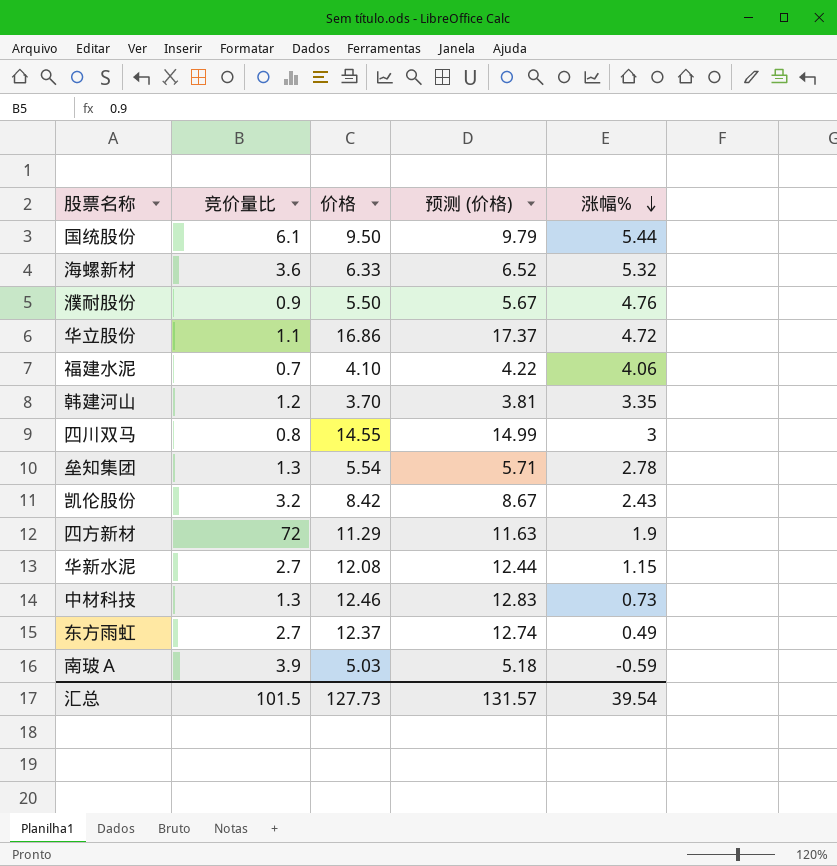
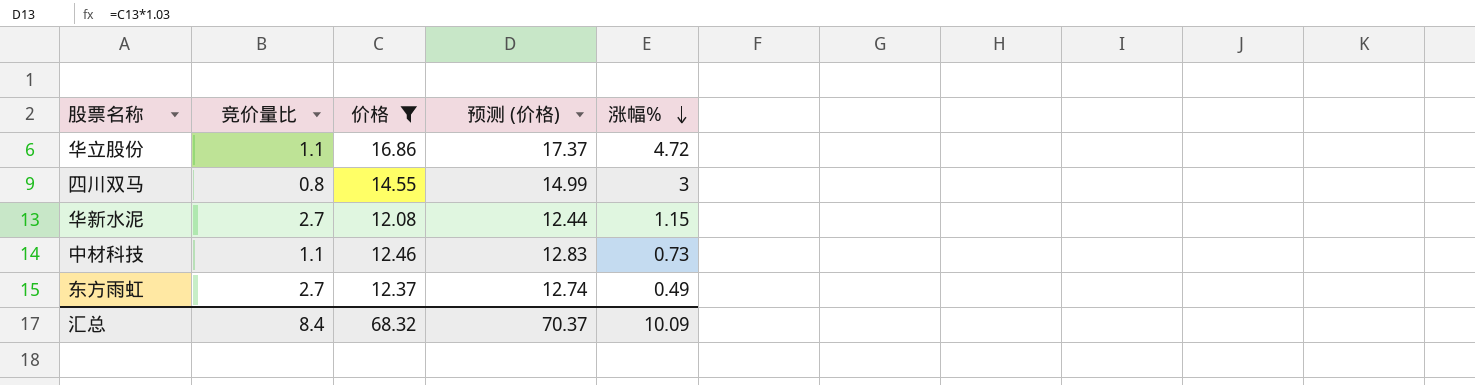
filter: none -> 价格 >= 12.08
中材科技 | 竞价量比: 1.3 -> 1.1
汇总 | 竞价量比: 101.5 -> 8.4
汇总 | 价格: 127.73 -> 68.32
汇总 | 预测 (价格): 131.57 -> 70.37
汇总 | 涨幅%: 39.54 -> 10.09

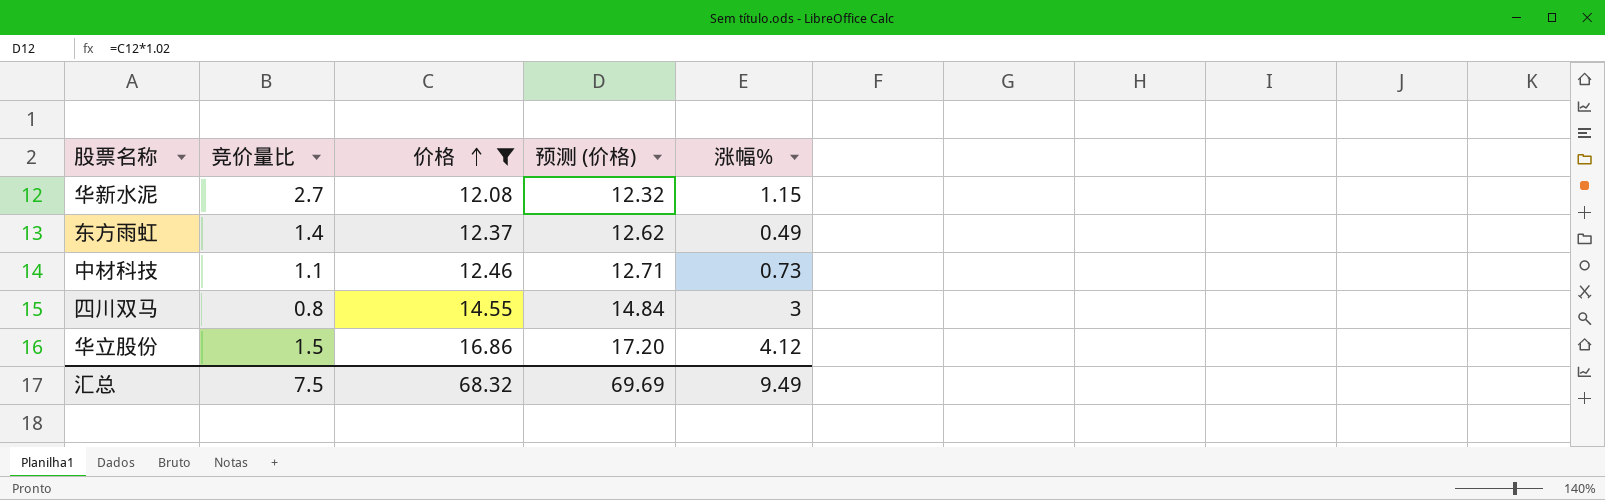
row order: 涨幅% descending -> 价格 ascending
column 预测 (价格) | formula: [价格] * 1.03 -> [价格] * 1.02
东方雨虹 | 竞价量比: 2.7 -> 1.4
华立股份 | 竞价量比: 1.1 -> 1.5
华立股份 | 涨幅%: 4.72 -> 4.12
汇总 | 竞价量比: 8.4 -> 7.5
汇总 | 预测 (价格): 70.37 -> 69.69
汇总 | 涨幅%: 10.09 -> 9.49

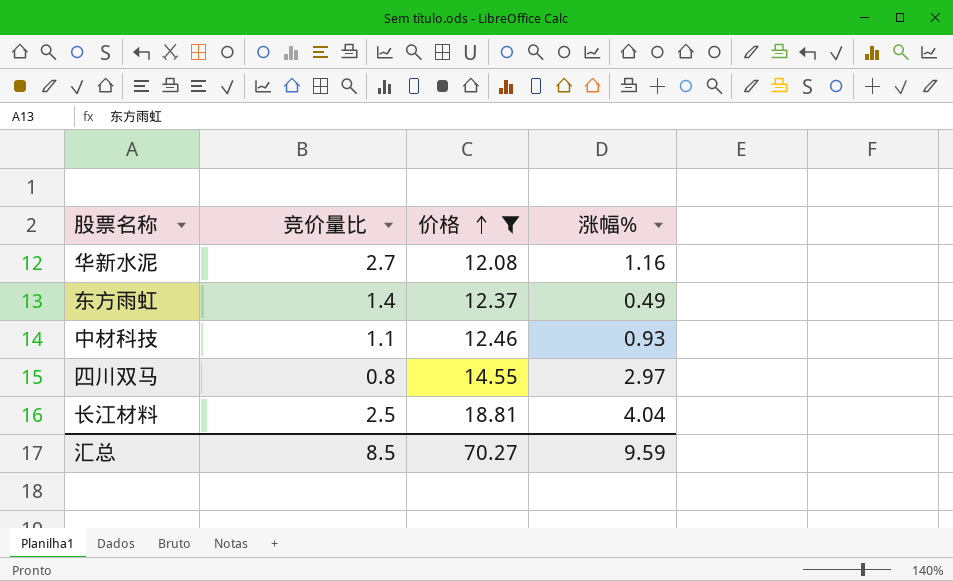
column 预测 (价格) | formula: [价格] * 1.02 -> none
row 华立股份: 1.5 | 16.86 | 17.20 | 4.12 -> none
华新水泥 | 涨幅%: 1.15 -> 1.16
中材科技 | 涨幅%: 0.73 -> 0.93
四川双马 | 涨幅%: 3 -> 2.97
row 长江材料: none -> 2.5 | 18.81 | 4.04
汇总 | 竞价量比: 7.5 -> 8.5
汇总 | 价格: 68.32 -> 70.27
汇总 | 涨幅%: 9.49 -> 9.59

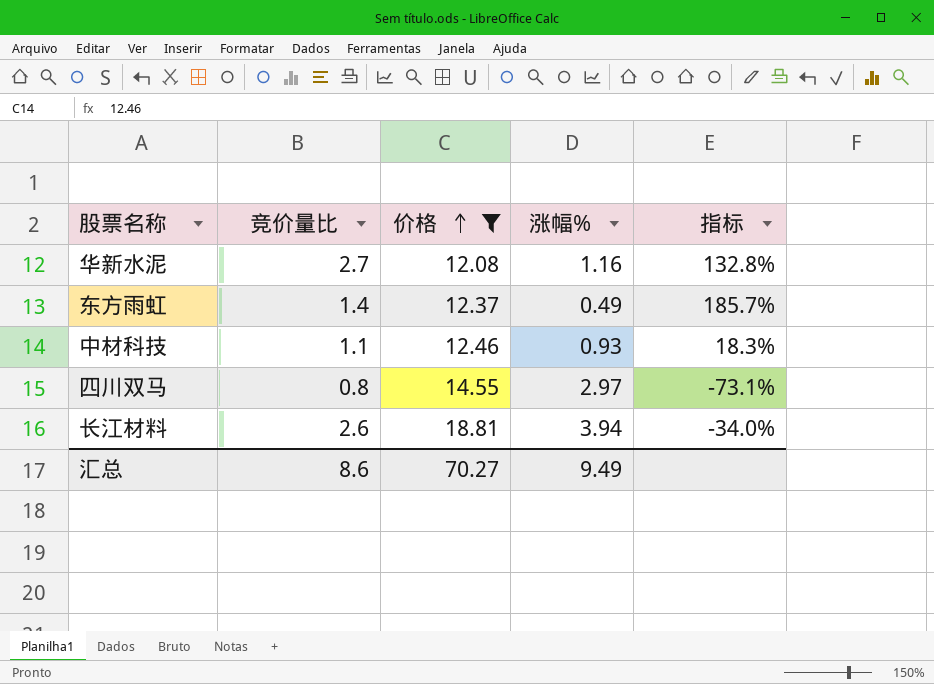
column 指标 | formula: none -> ([竞价量比] - [涨幅%]) / [涨幅%]
长江材料 | 竞价量比: 2.5 -> 2.6
长江材料 | 涨幅%: 4.04 -> 3.94
汇总 | 竞价量比: 8.5 -> 8.6
汇总 | 涨幅%: 9.59 -> 9.49

